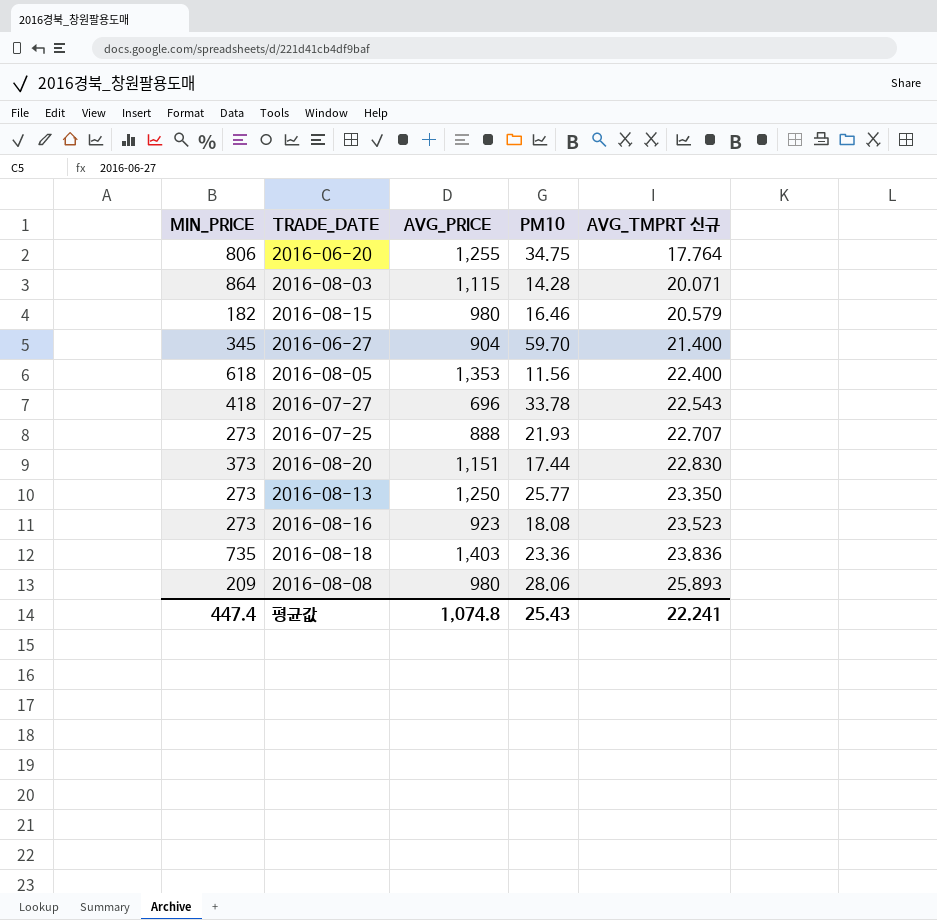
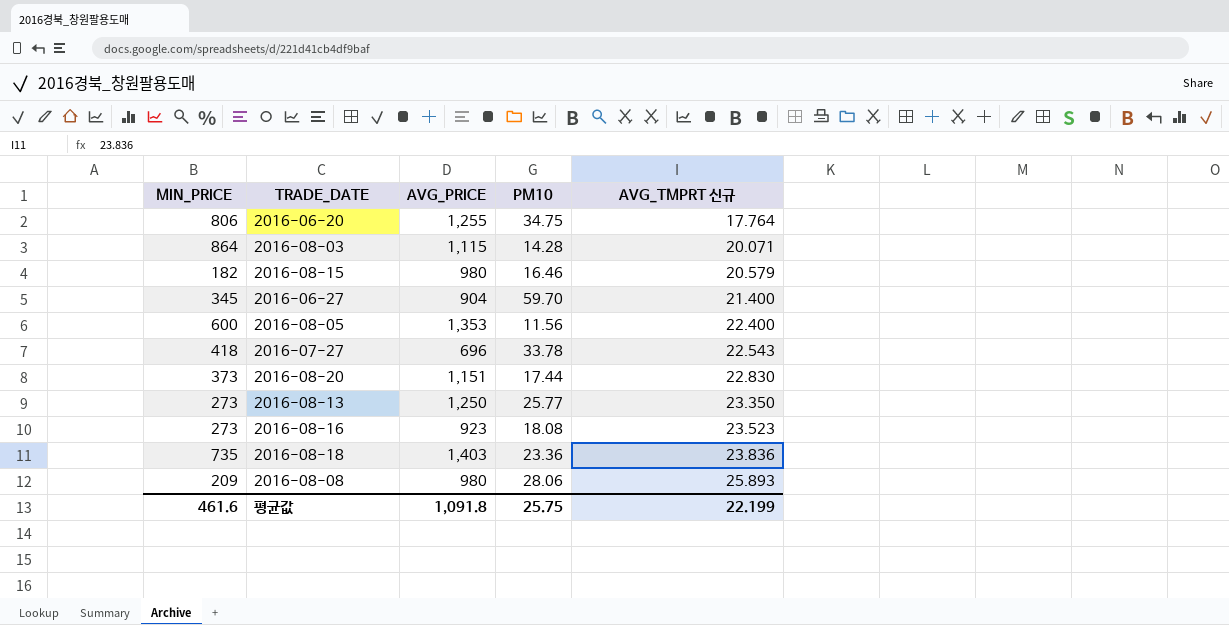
row 2016-07-25: 273 | 888 | 21.93 | 22.707 -> none
2016-08-05 | MIN_PRICE: 618 -> 600
평균값 | MIN_PRICE: 447.4 -> 461.6
평균값 | AVG_PRICE: 1,074.8 -> 1,091.8
평균값 | PM10: 25.43 -> 25.75
평균값 | AVG_TMPRT 신규: 22.241 -> 22.199

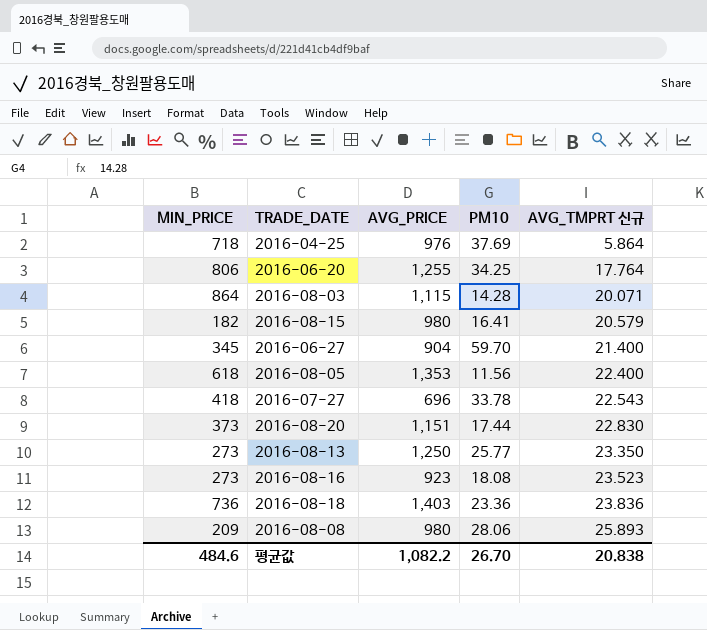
row 2016-04-25: none -> 718 | 976 | 37.69 | 5.864
2016-06-20 | PM10: 34.75 -> 34.25
2016-08-15 | PM10: 16.46 -> 16.41
2016-08-05 | MIN_PRICE: 600 -> 618
2016-08-18 | MIN_PRICE: 735 -> 736
평균값 | MIN_PRICE: 461.6 -> 484.6
평균값 | AVG_PRICE: 1,091.8 -> 1,082.2
평균값 | PM10: 25.75 -> 26.70
평균값 | AVG_TMPRT 신규: 22.199 -> 20.838

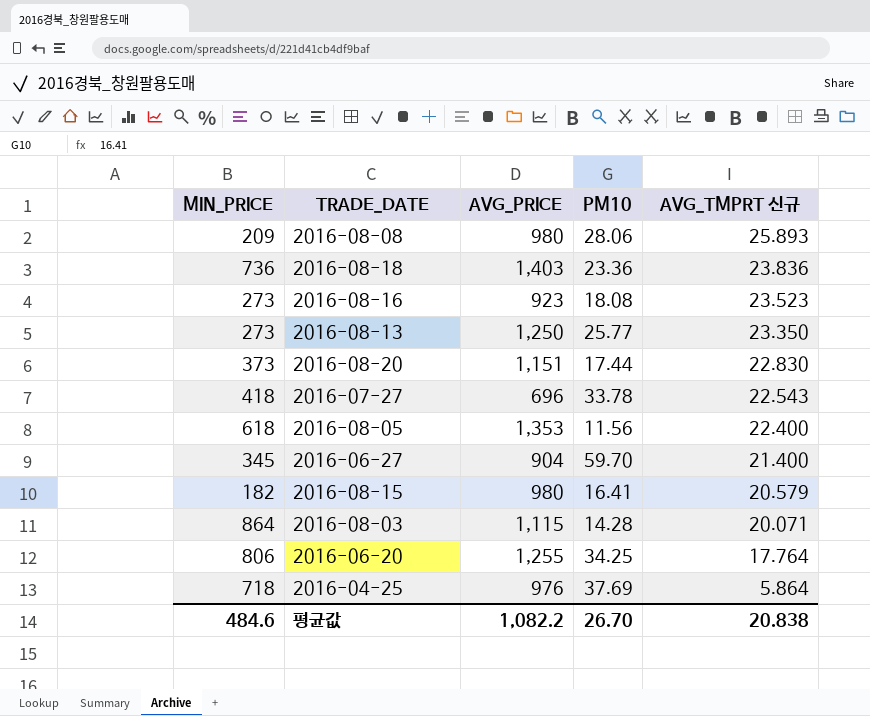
row order: AVG_TMPRT 신규 ascending -> AVG_TMPRT 신규 descending

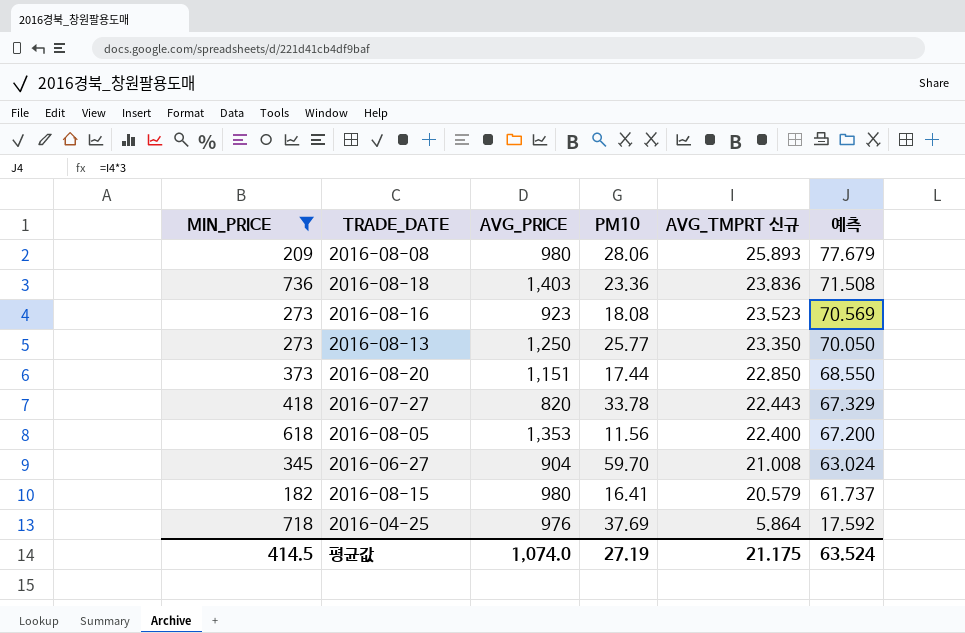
filter: none -> MIN_PRICE <= 736
column 예측 | formula: none -> [AVG_TMPRT 신규] * 3
2016-08-20 | AVG_TMPRT 신규: 22.830 -> 22.850
2016-07-27 | AVG_PRICE: 696 -> 820
2016-07-27 | AVG_TMPRT 신규: 22.543 -> 22.443
2016-06-27 | AVG_TMPRT 신규: 21.400 -> 21.008
평균값 | MIN_PRICE: 484.6 -> 414.5
평균값 | AVG_PRICE: 1,082.2 -> 1,074.0
평균값 | PM10: 26.70 -> 27.19
평균값 | AVG_TMPRT 신규: 20.838 -> 21.175

